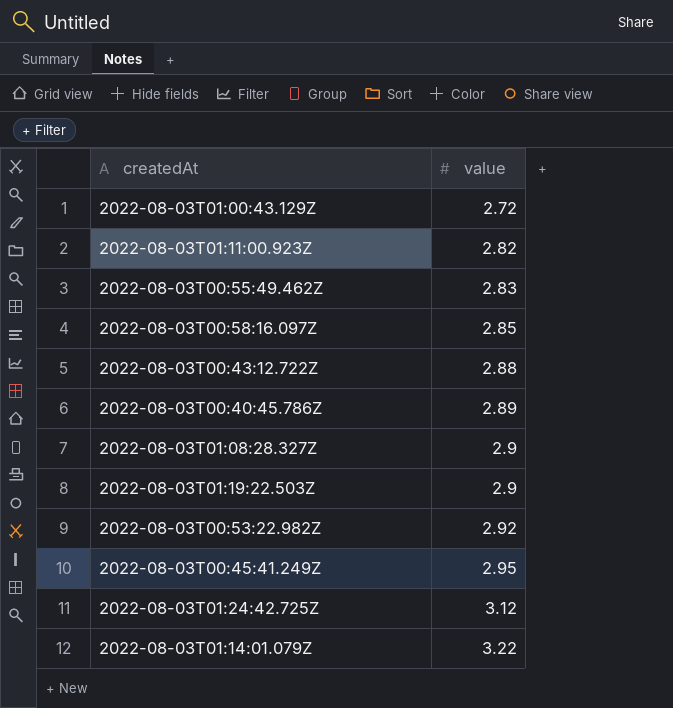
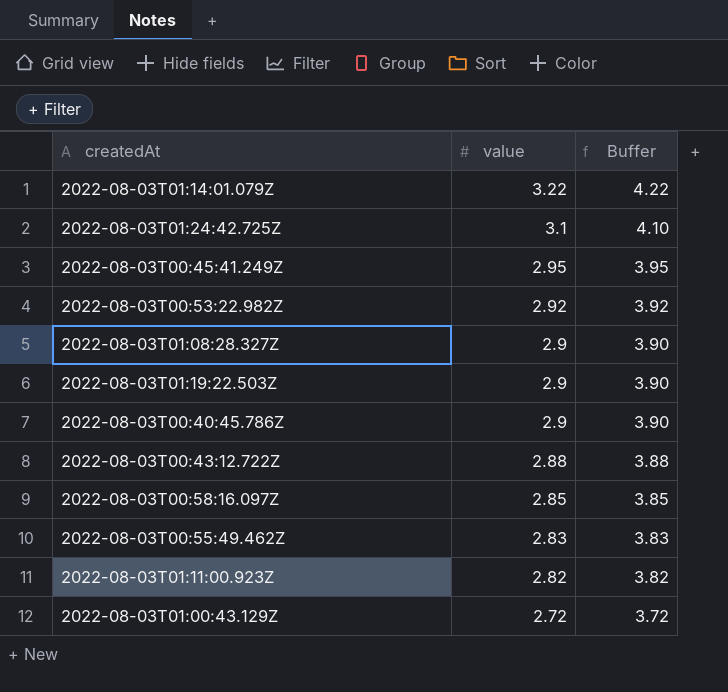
row order: value ascending -> value descending
column Buffer | formula: none -> [value] + 1
2022-08-03T01:24:42.725Z | value: 3.12 -> 3.1
2022-08-03T00:40:45.786Z | value: 2.89 -> 2.9

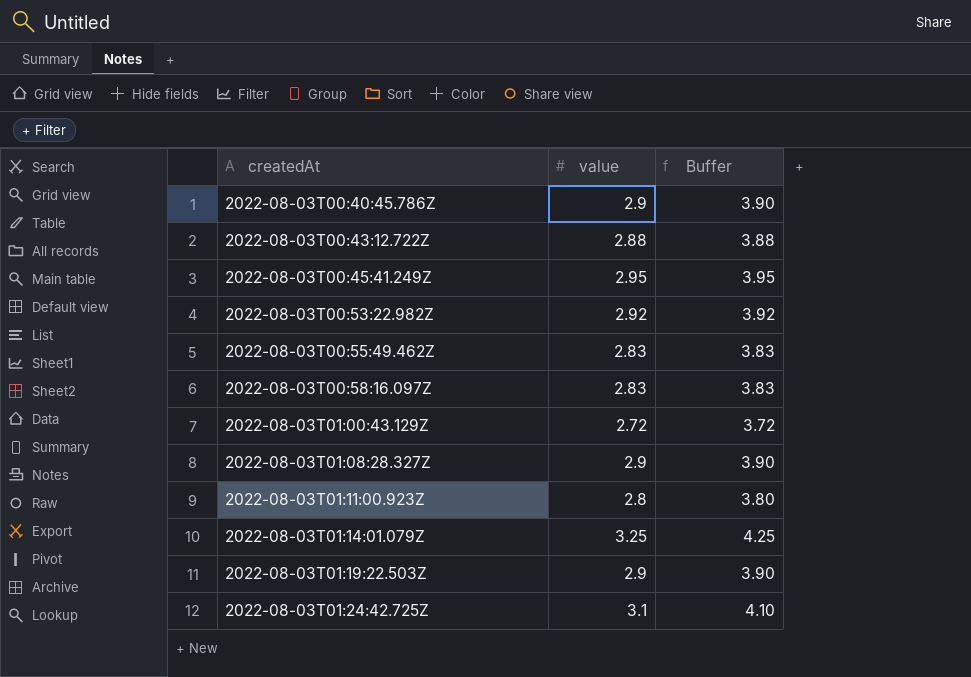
row order: value descending -> createdAt ascending
2022-08-03T00:58:16.097Z | value: 2.85 -> 2.83
2022-08-03T00:58:16.097Z | Buffer: 3.85 -> 3.83
2022-08-03T01:11:00.923Z | value: 2.82 -> 2.8
2022-08-03T01:11:00.923Z | Buffer: 3.82 -> 3.80
2022-08-03T01:14:01.079Z | value: 3.22 -> 3.25
2022-08-03T01:14:01.079Z | Buffer: 4.22 -> 4.25

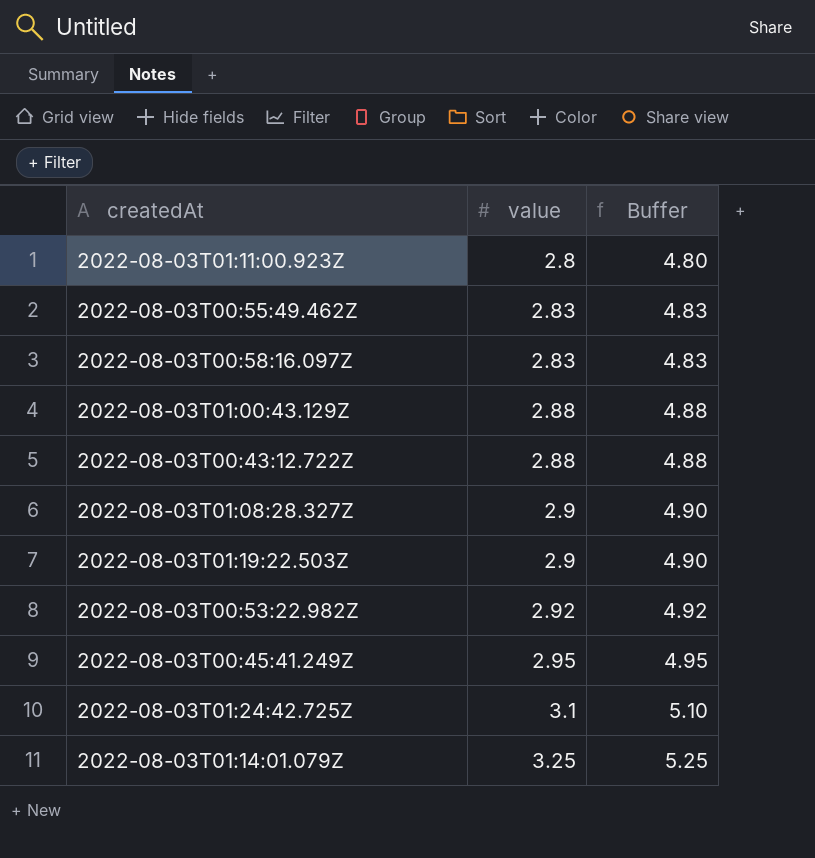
row order: createdAt ascending -> value ascending
column Buffer | formula: [value] + 1 -> [value] + 2
row 2022-08-03T00:40:45.786Z: 2.9 | 3.90 -> none
2022-08-03T01:00:43.129Z | value: 2.72 -> 2.88

